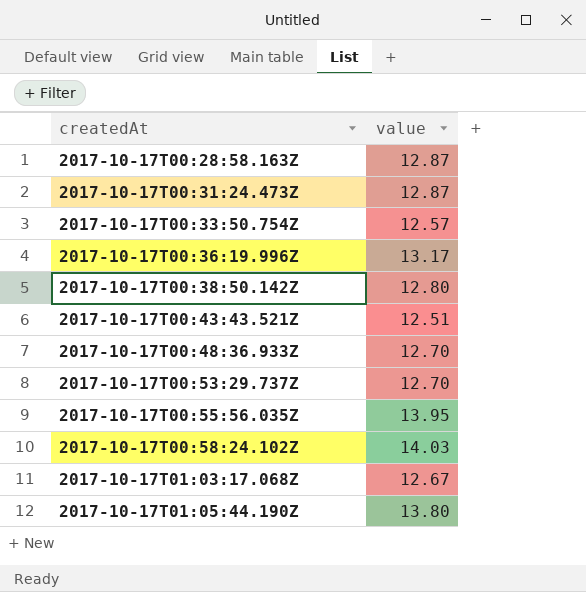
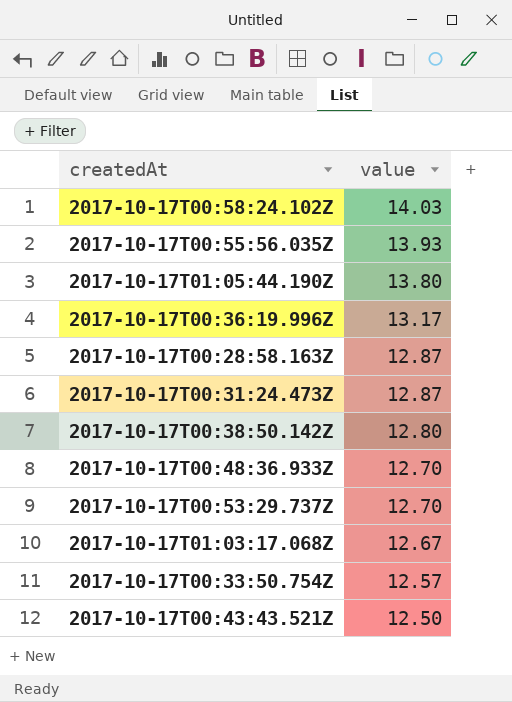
row order: createdAt ascending -> value descending
2017-10-17T00:55:56.035Z | value: 13.95 -> 13.93
2017-10-17T00:43:43.521Z | value: 12.51 -> 12.50

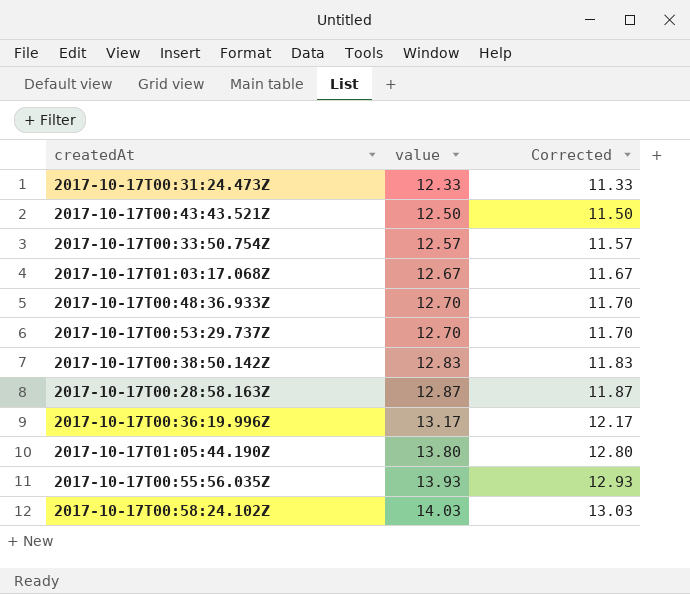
row order: value descending -> value ascending
column Corrected | formula: none -> [value] - 1
2017-10-17T00:31:24.473Z | value: 12.87 -> 12.33
2017-10-17T00:38:50.142Z | value: 12.80 -> 12.83

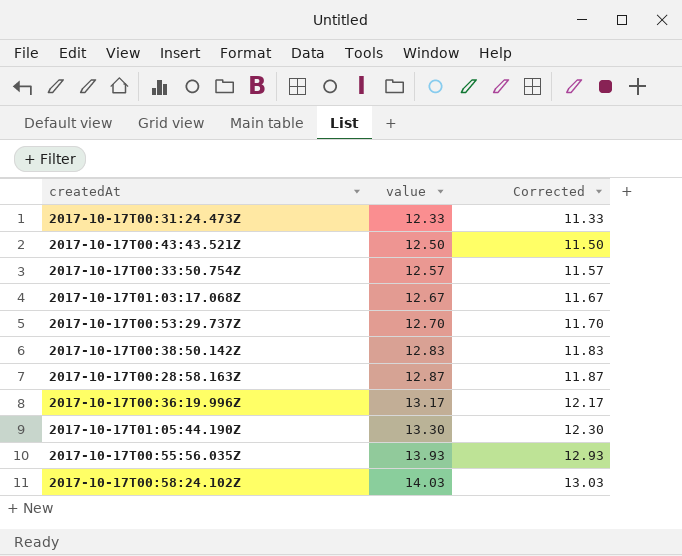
row 2017-10-17T00:48:36.933Z: 12.70 | 11.70 -> none
2017-10-17T01:05:44.190Z | value: 13.80 -> 13.30
2017-10-17T01:05:44.190Z | Corrected: 12.80 -> 12.30

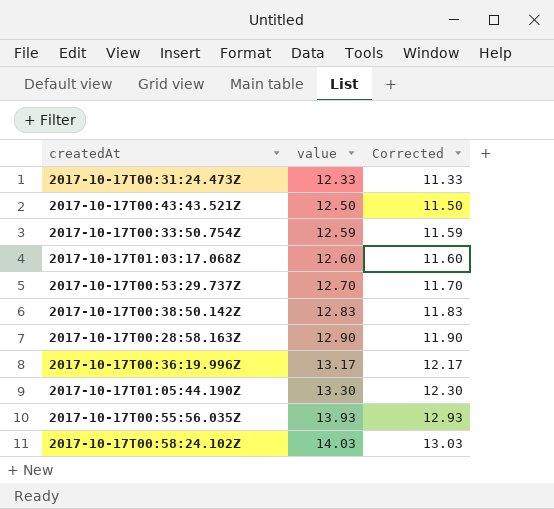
2017-10-17T00:33:50.754Z | value: 12.57 -> 12.59
2017-10-17T00:33:50.754Z | Corrected: 11.57 -> 11.59
2017-10-17T01:03:17.068Z | value: 12.67 -> 12.60
2017-10-17T01:03:17.068Z | Corrected: 11.67 -> 11.60
2017-10-17T00:28:58.163Z | value: 12.87 -> 12.90
2017-10-17T00:28:58.163Z | Corrected: 11.87 -> 11.90

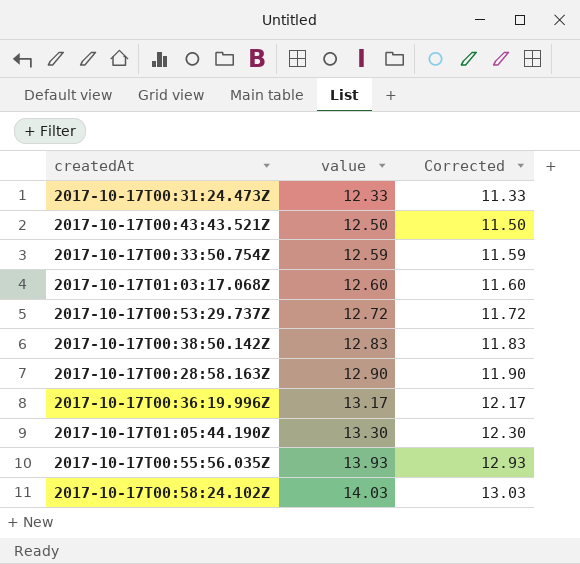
2017-10-17T00:53:29.737Z | value: 12.70 -> 12.72
2017-10-17T00:53:29.737Z | Corrected: 11.70 -> 11.72

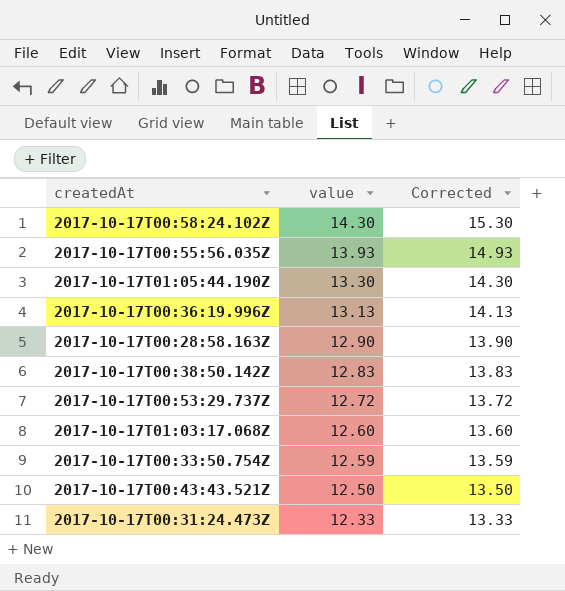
row order: value ascending -> value descending
column Corrected | formula: [value] - 1 -> [value] + 1
2017-10-17T00:58:24.102Z | value: 14.03 -> 14.30
2017-10-17T00:36:19.996Z | value: 13.17 -> 13.13

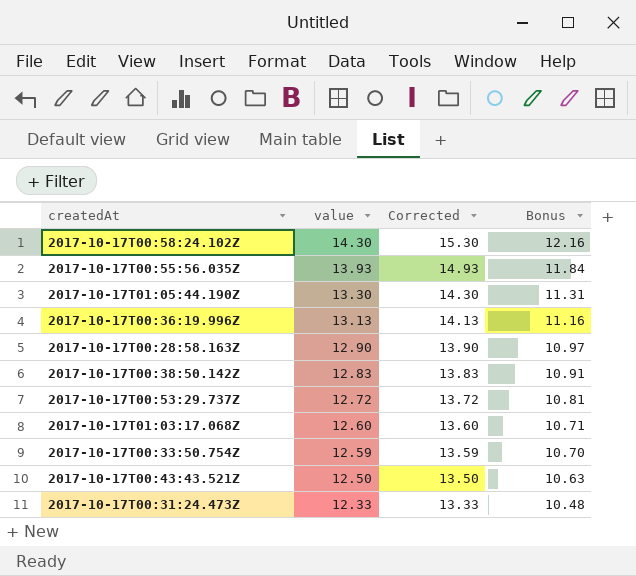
column Bonus | formula: none -> [value] * 0.85

